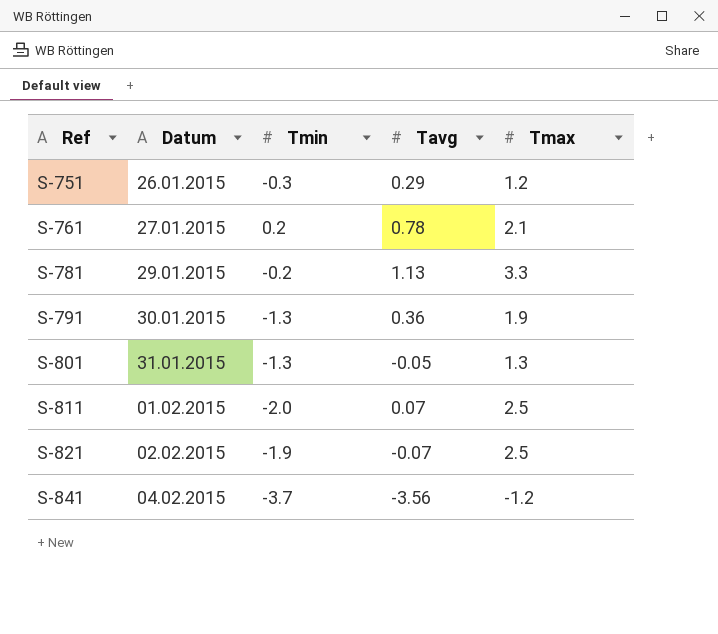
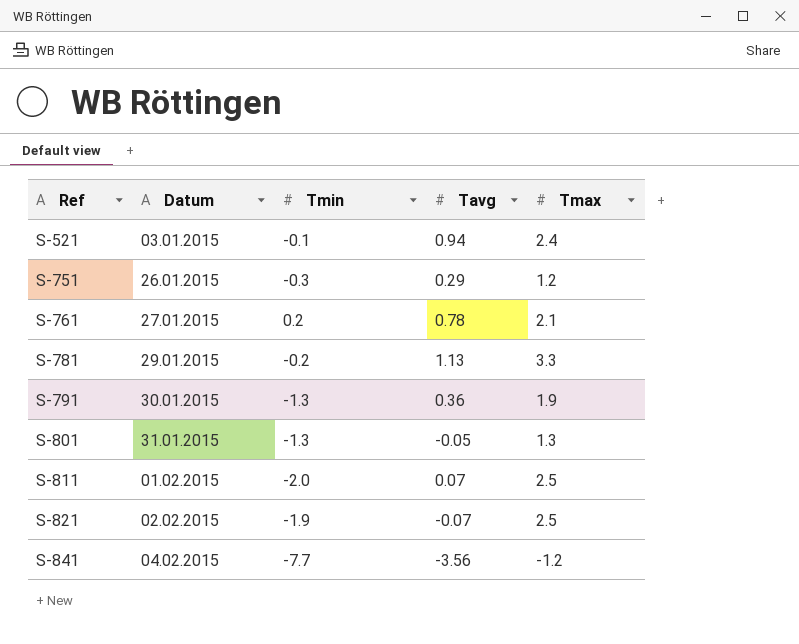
row S-521: none -> 03.01.2015 | -0.1 | 0.94 | 2.4
S-841 | Tmin: -3.7 -> -7.7

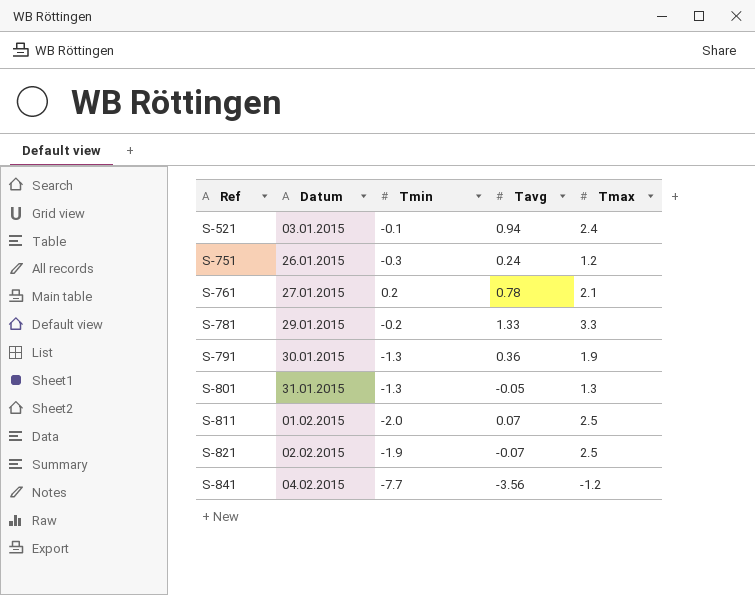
S-751 | Tavg: 0.29 -> 0.24
S-781 | Tavg: 1.13 -> 1.33

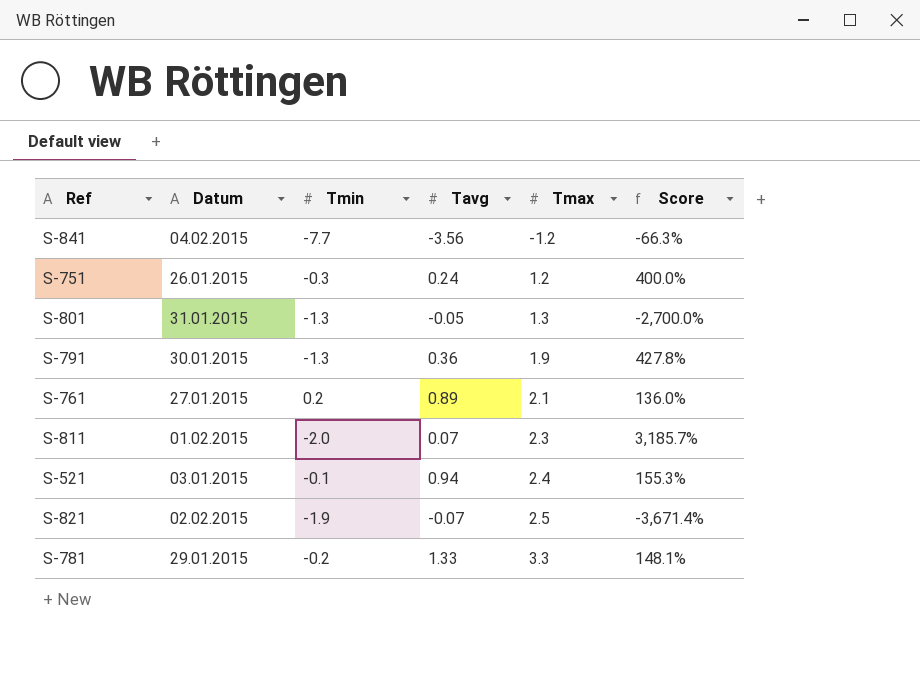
row order: Ref ascending -> Tmax ascending
column Score | formula: none -> ([Tmax] - [Tavg]) / [Tavg]
S-761 | Tavg: 0.78 -> 0.89
S-811 | Tmax: 2.5 -> 2.3

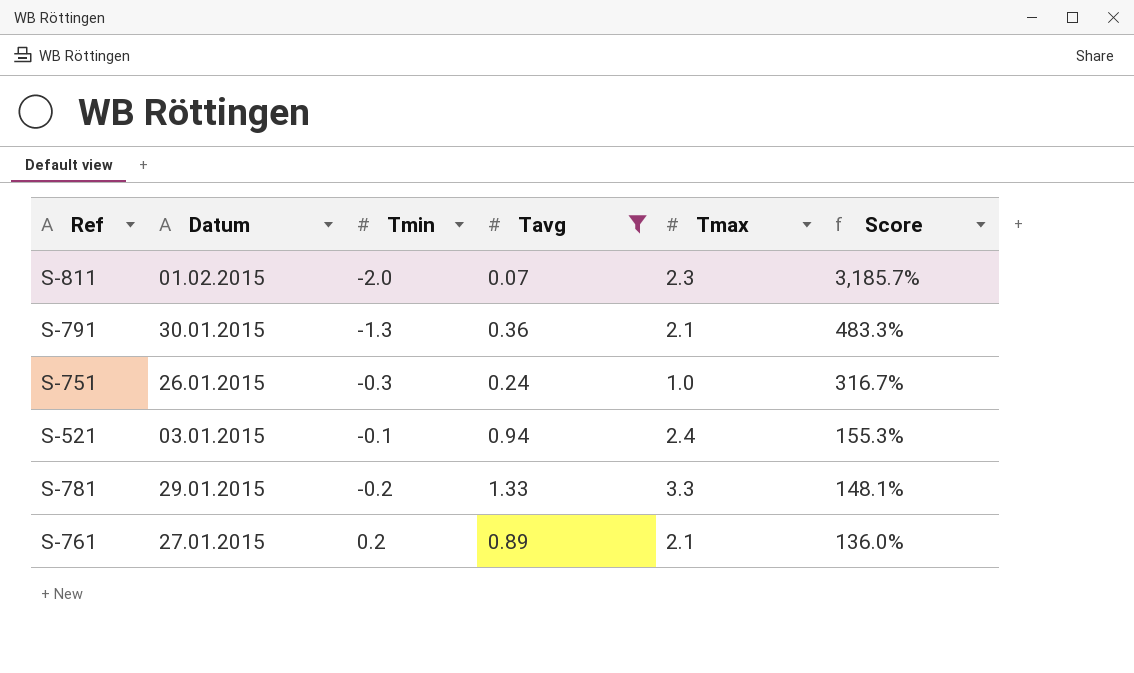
filter: none -> Tavg >= 0.07
row order: Tmax ascending -> Score descending
S-791 | Tmax: 1.9 -> 2.1
S-791 | Score: 427.8% -> 483.3%
S-751 | Tmax: 1.2 -> 1.0
S-751 | Score: 400.0% -> 316.7%

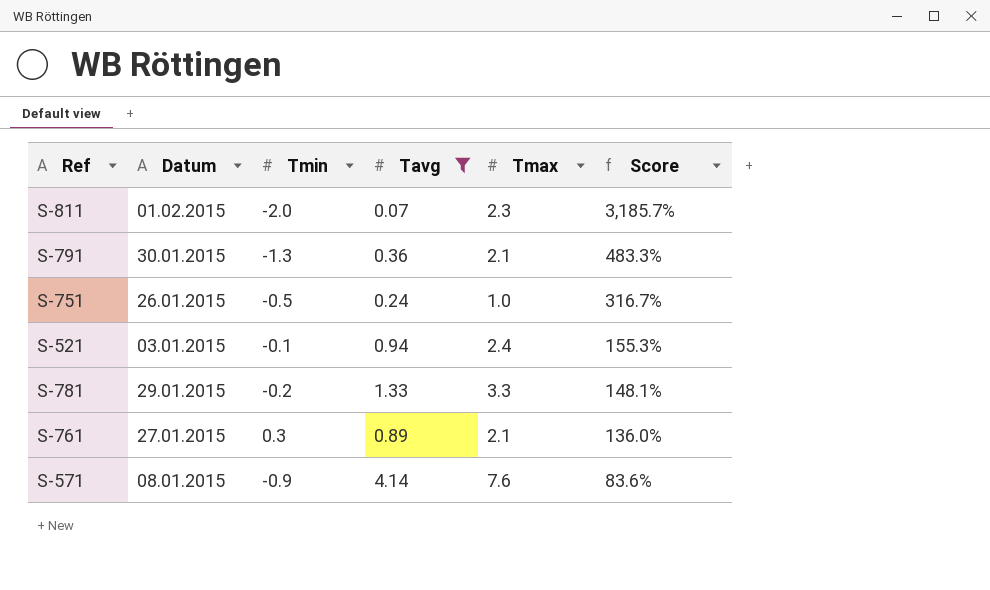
S-751 | Tmin: -0.3 -> -0.5
S-761 | Tmin: 0.2 -> 0.3
row S-571: none -> 08.01.2015 | -0.9 | 4.14 | 7.6 | 83.6%

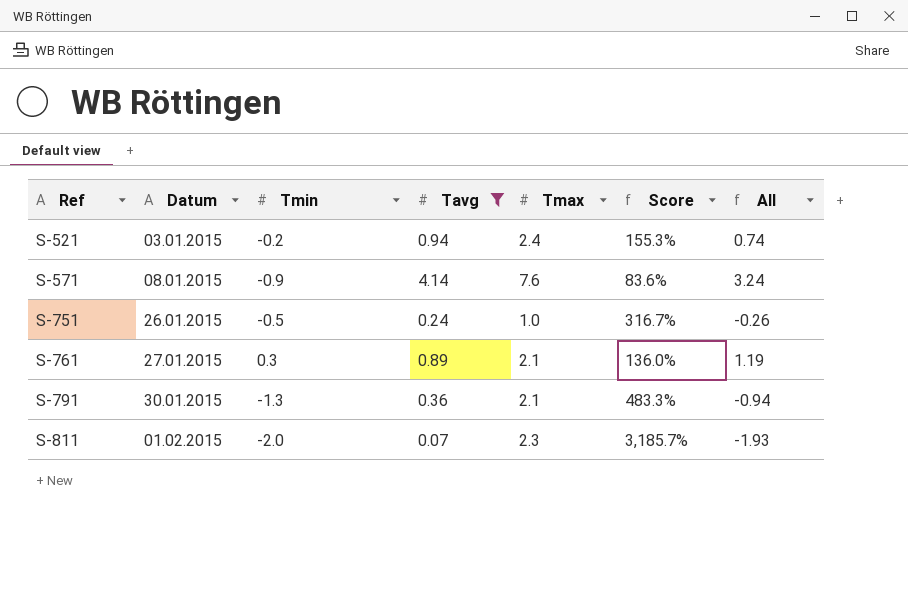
row order: Score descending -> Ref ascending
column All | formula: none -> [Tmin] + [Tavg]
row S-781: 29.01.2015 | -0.2 | 1.33 | 3.3 | 148.1% -> none
S-521 | Tmin: -0.1 -> -0.2

